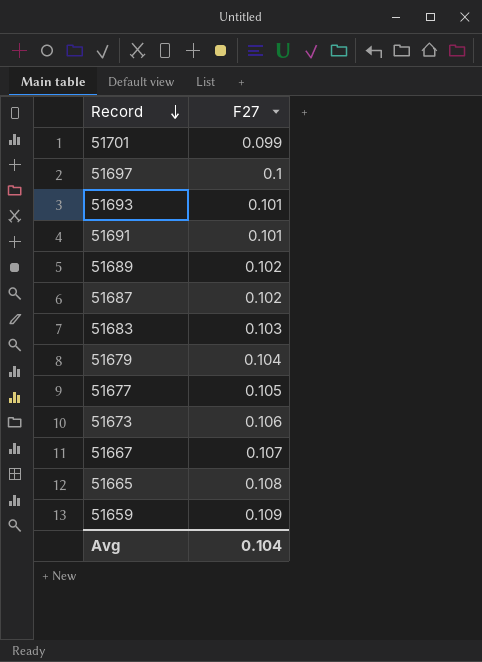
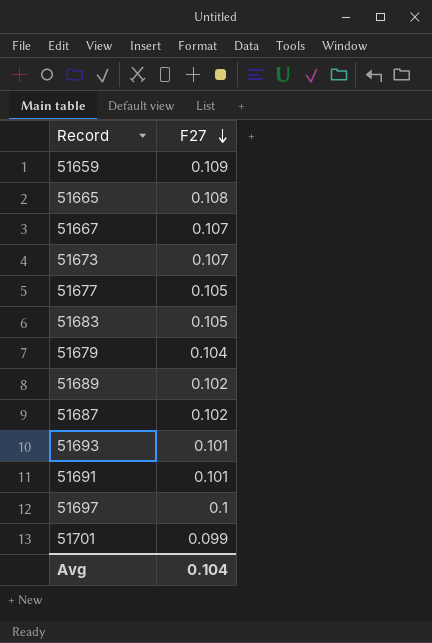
row order: Record descending -> F27 descending
51673 | F27: 0.106 -> 0.107
51683 | F27: 0.103 -> 0.105

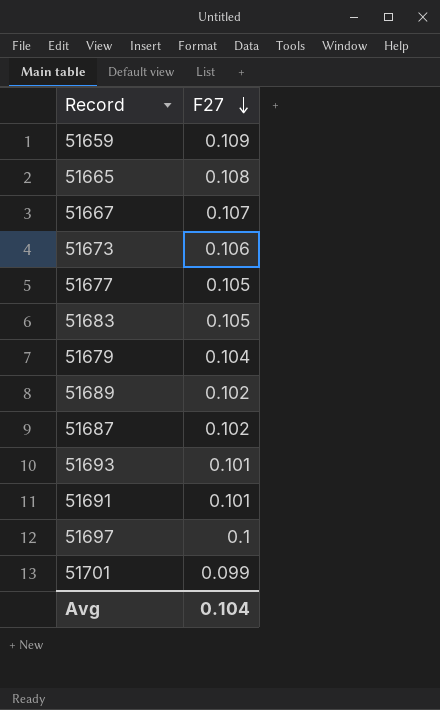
51673 | F27: 0.107 -> 0.106

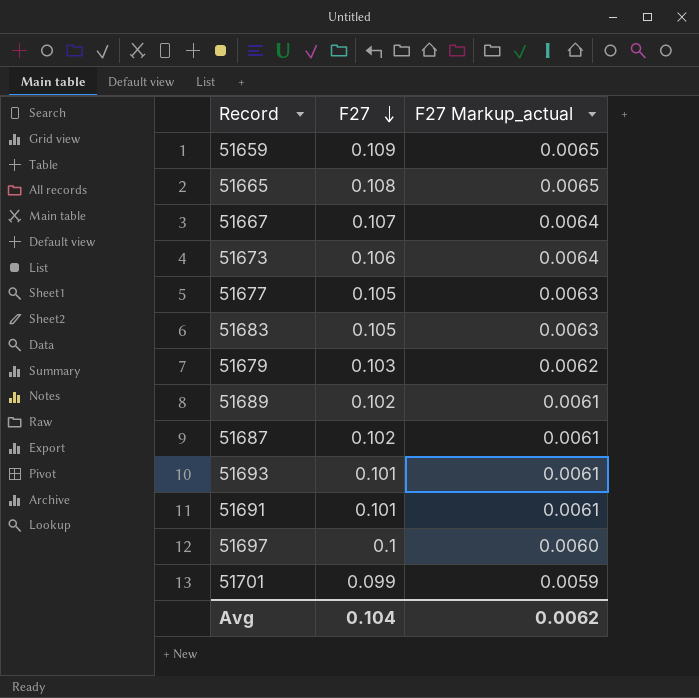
column F27 Markup_actual | formula: none -> [F27] * 0.06
51679 | F27: 0.104 -> 0.103

